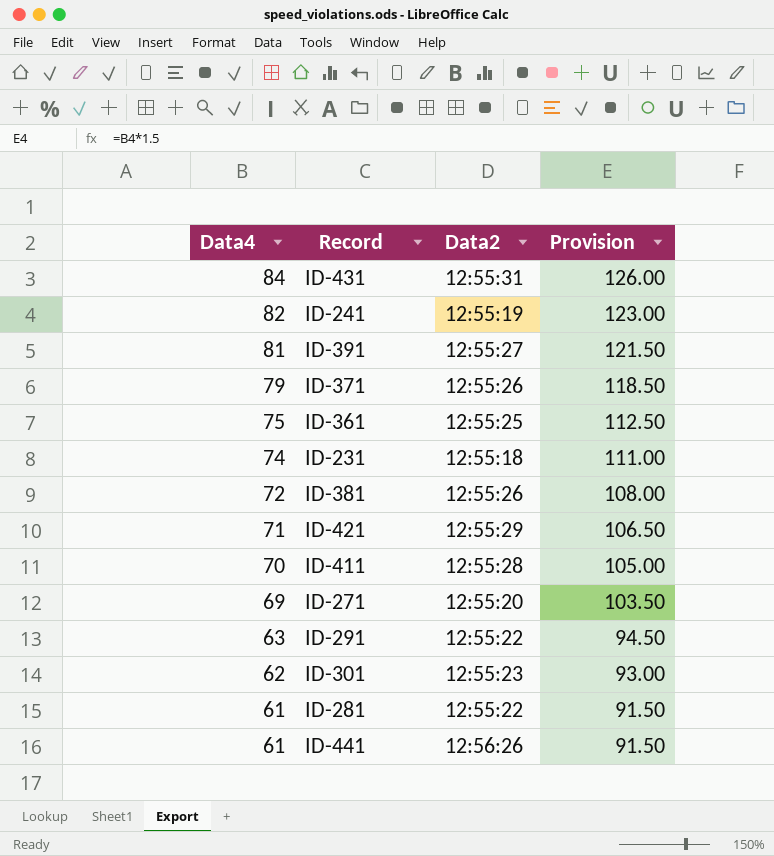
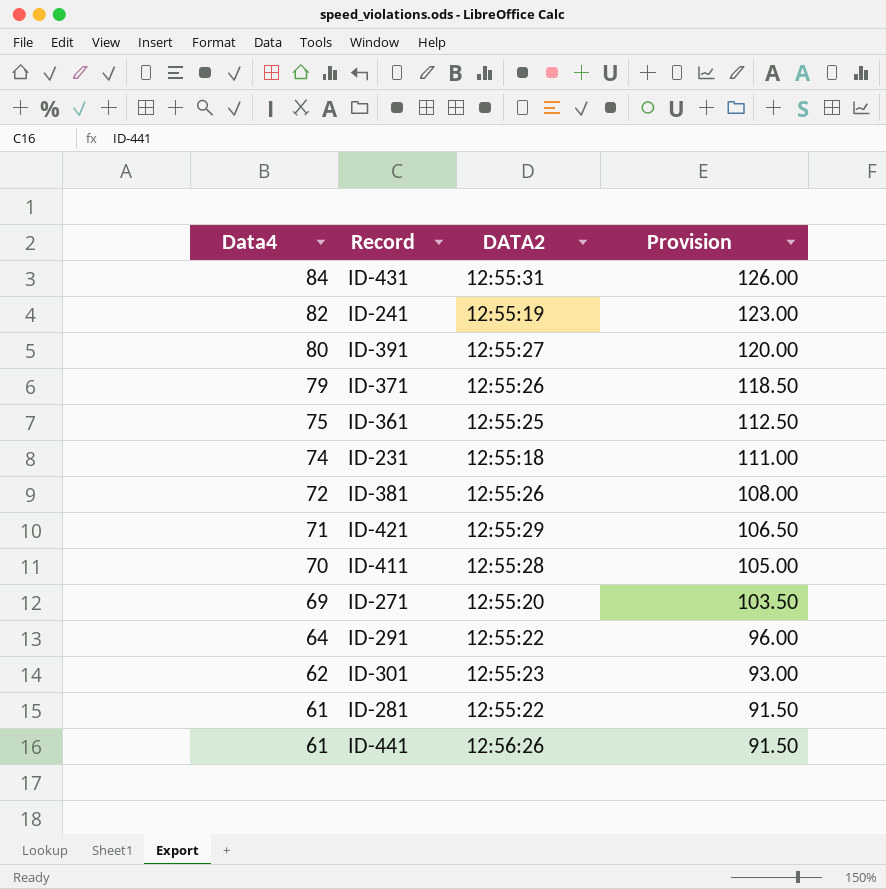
column name: Data2 -> DATA2
ID-391 | Data4: 81 -> 80
ID-391 | Provision: 121.50 -> 120.00
ID-291 | Data4: 63 -> 64
ID-291 | Provision: 94.50 -> 96.00

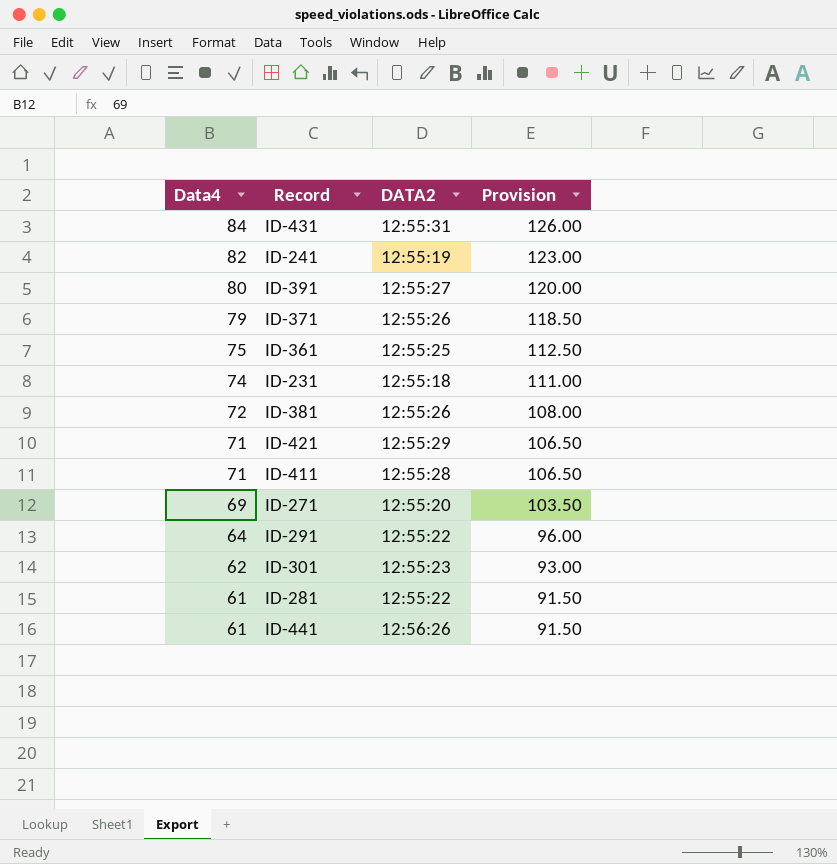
ID-411 | Data4: 70 -> 71
ID-411 | Provision: 105.00 -> 106.50

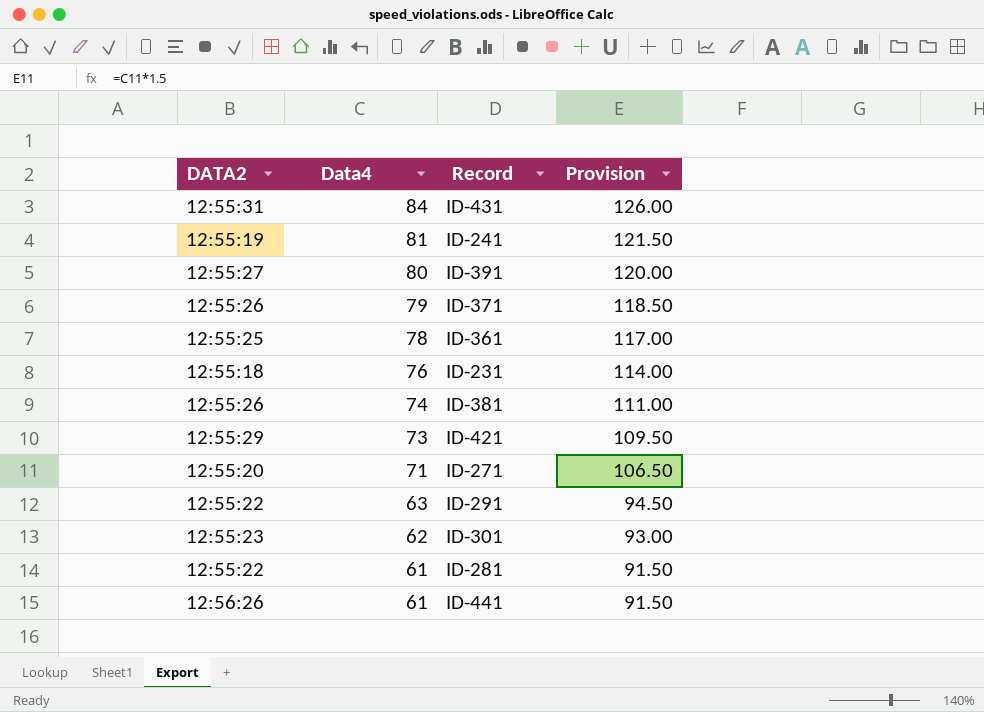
column DATA2 | position: 3 -> 1
row ID-411: 71 | 12:55:28 | 106.50 -> none
ID-241 | Data4: 82 -> 81
ID-241 | Provision: 123.00 -> 121.50
ID-361 | Data4: 75 -> 78
ID-361 | Provision: 112.50 -> 117.00
ID-231 | Data4: 74 -> 76
ID-231 | Provision: 111.00 -> 114.00
ID-381 | Data4: 72 -> 74
ID-381 | Provision: 108.00 -> 111.00
ID-421 | Data4: 71 -> 73
ID-421 | Provision: 106.50 -> 109.50
ID-271 | Data4: 69 -> 71
ID-271 | Provision: 103.50 -> 106.50
ID-291 | Data4: 64 -> 63
ID-291 | Provision: 96.00 -> 94.50

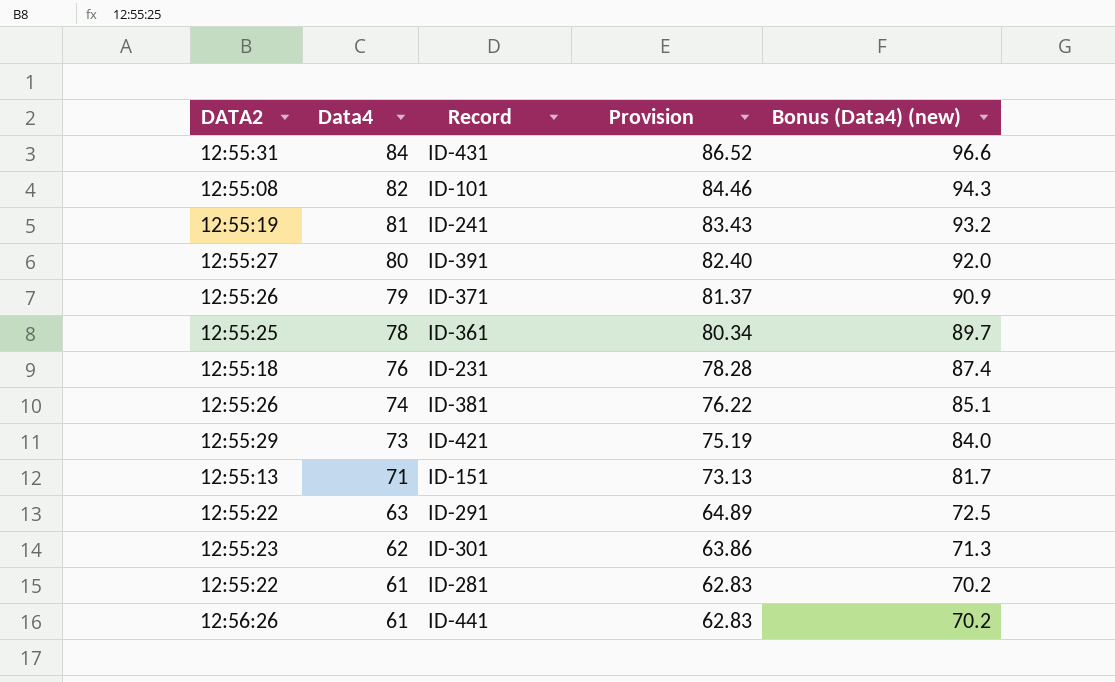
column Provision | formula: [Data4] * 1.5 -> [Data4] * 1.03
column Bonus (Data4) (new) | formula: none -> [Data4] * 1.15
row ID-271: 12:55:20 | 71 | 106.50 -> none
row ID-101: none -> 12:55:08 | 82 | 84.46 | 94.3
row ID-151: none -> 12:55:13 | 71 | 73.13 | 81.7

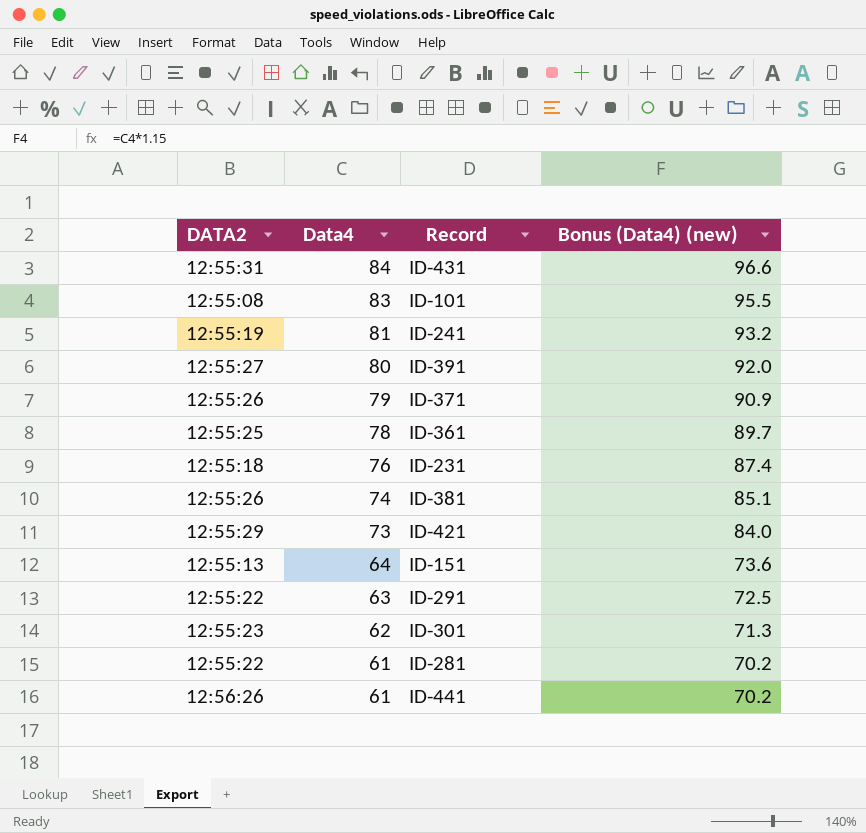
column Provision | formula: [Data4] * 1.03 -> none
ID-101 | Data4: 82 -> 83
ID-101 | Bonus (Data4) (new): 94.3 -> 95.5
ID-151 | Data4: 71 -> 64
ID-151 | Bonus (Data4) (new): 81.7 -> 73.6

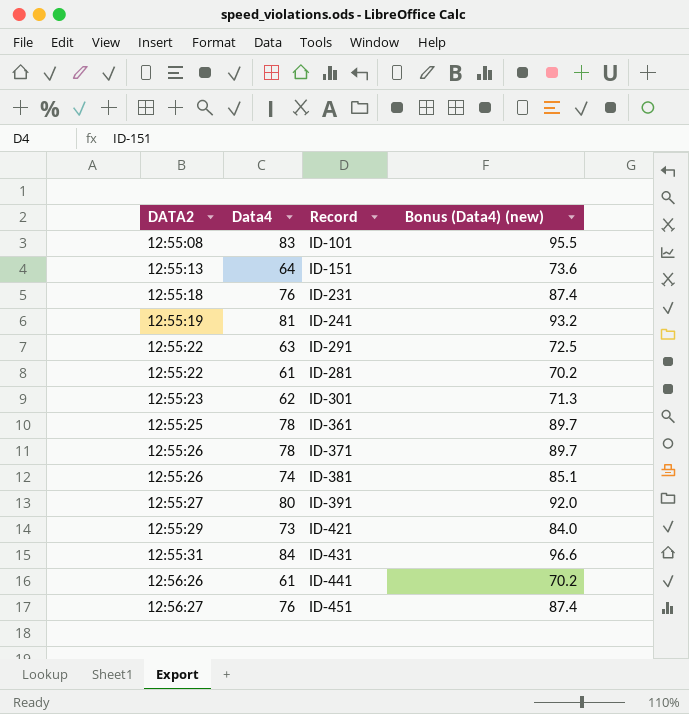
row order: Data4 descending -> DATA2 ascending
ID-371 | Data4: 79 -> 78
ID-371 | Bonus (Data4) (new): 90.9 -> 89.7
row ID-451: none -> 12:56:27 | 76 | 87.4

